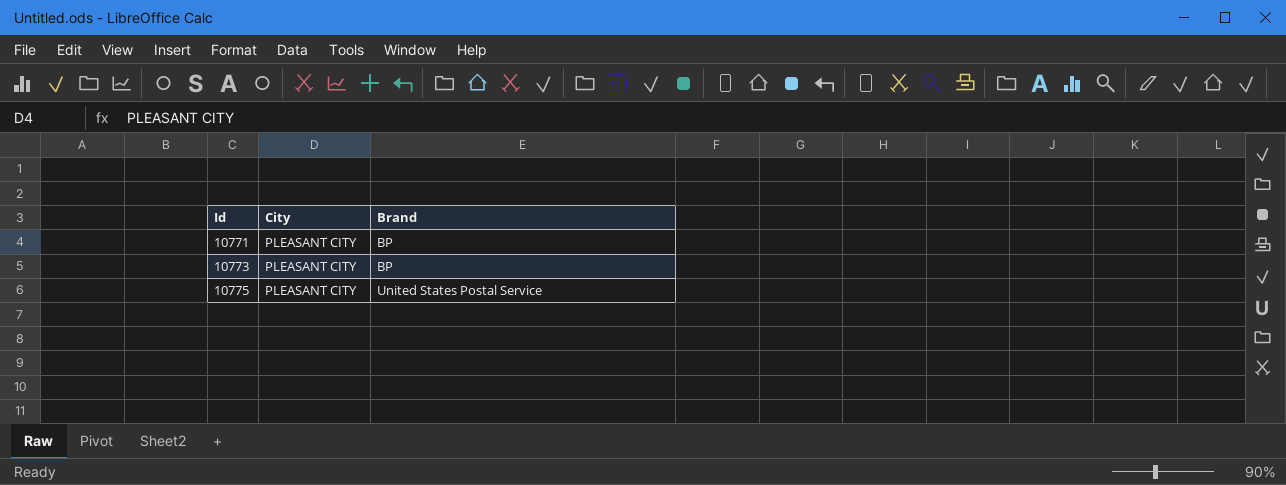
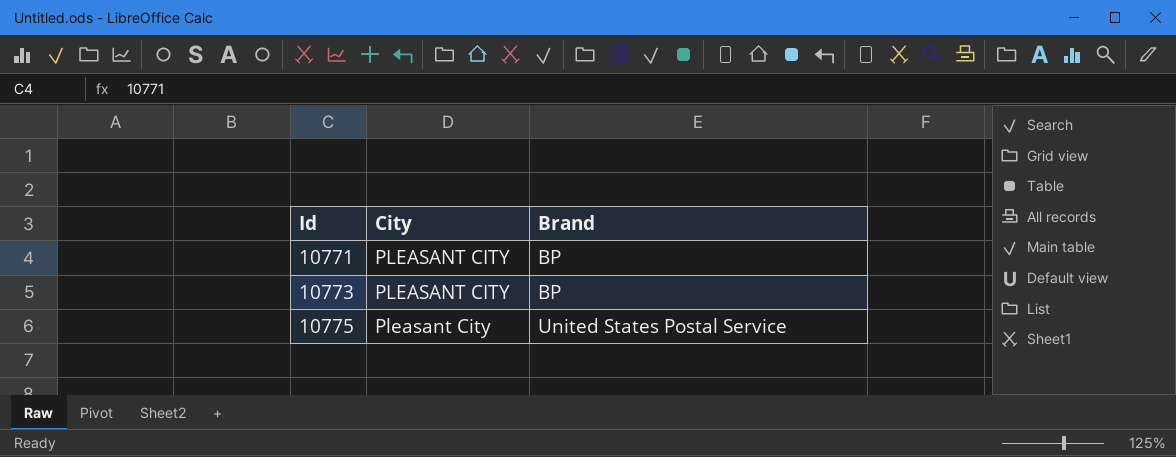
10775 | City: PLEASANT CITY -> Pleasant City

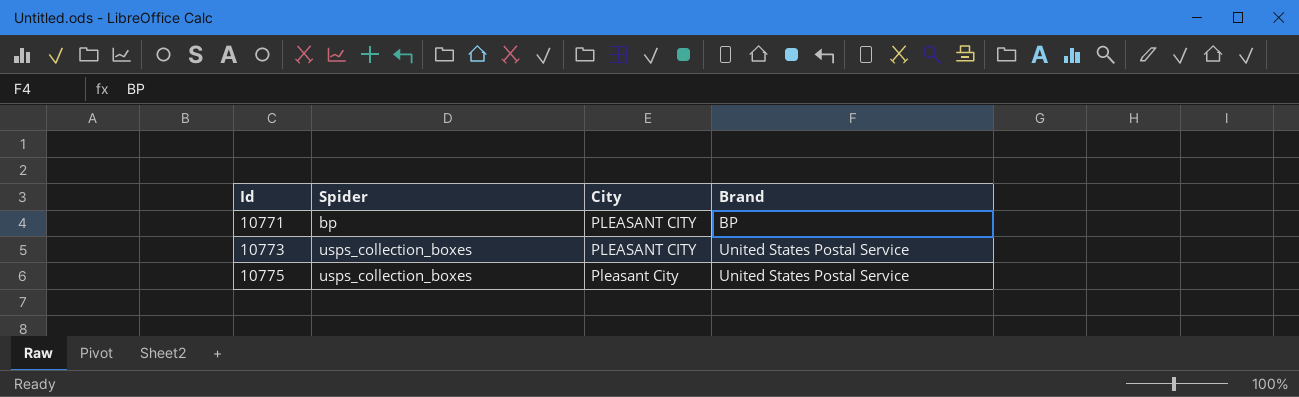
column Spider | position: none -> 2
10773 | Brand: BP -> United States Postal Service

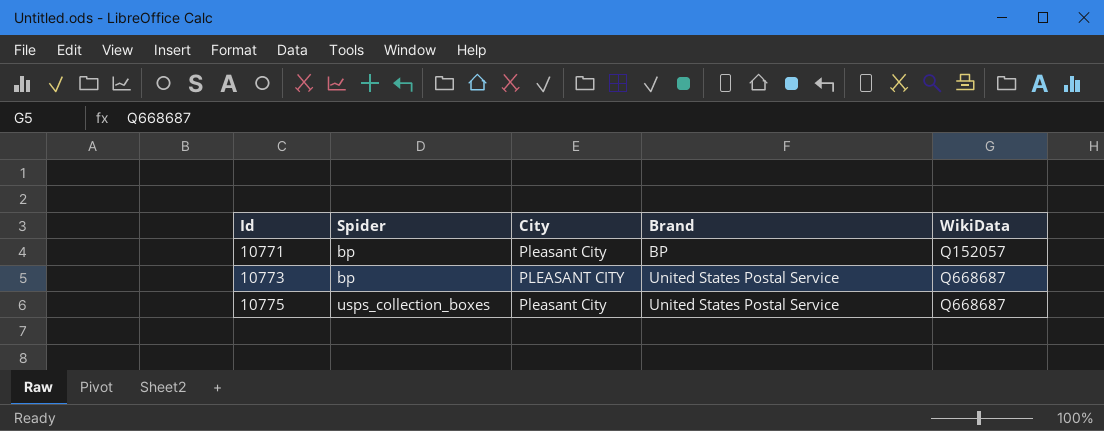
column WikiData | position: none -> 5
10771 | City: PLEASANT CITY -> Pleasant City
10773 | Spider: usps_collection_boxes -> bp

